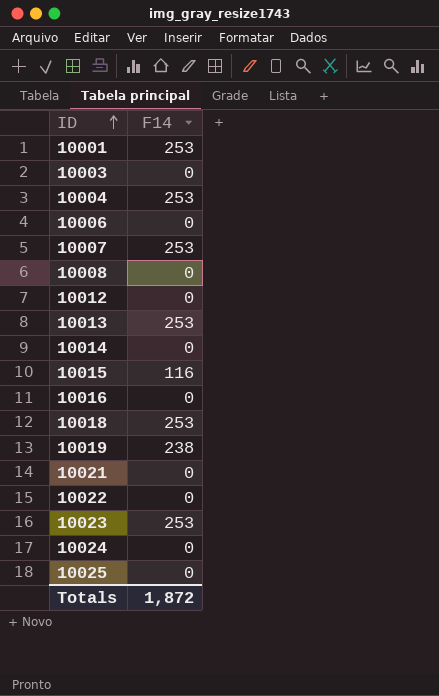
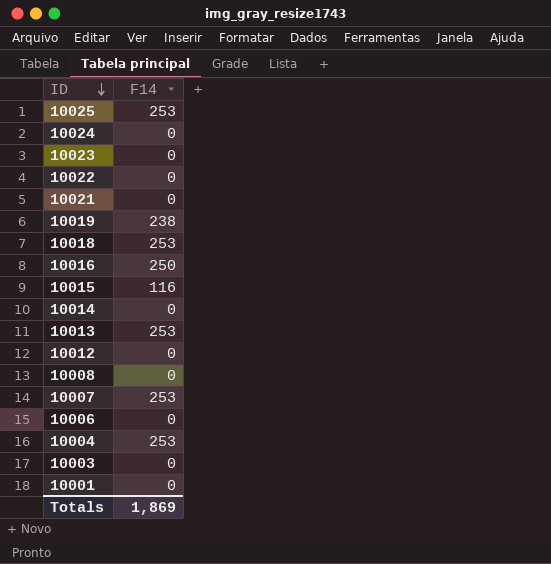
row order: ID ascending -> ID descending
10025 | F14: 0 -> 253
10023 | F14: 253 -> 0
10016 | F14: 0 -> 250
10001 | F14: 253 -> 0
Totals | F14: 1,872 -> 1,869

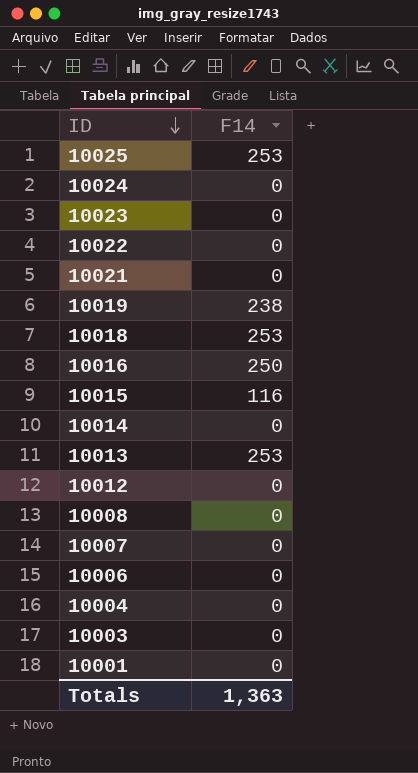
10007 | F14: 253 -> 0
10004 | F14: 253 -> 0
Totals | F14: 1,869 -> 1,363

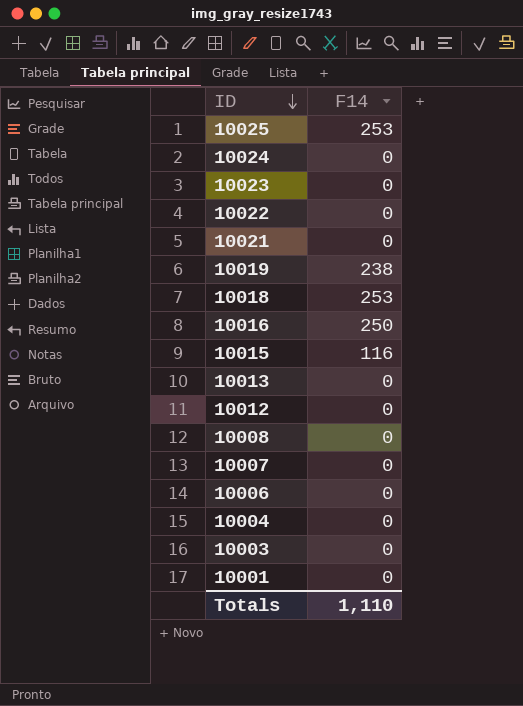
row 10014: 0 -> none
10013 | F14: 253 -> 0
Totals | F14: 1,363 -> 1,110

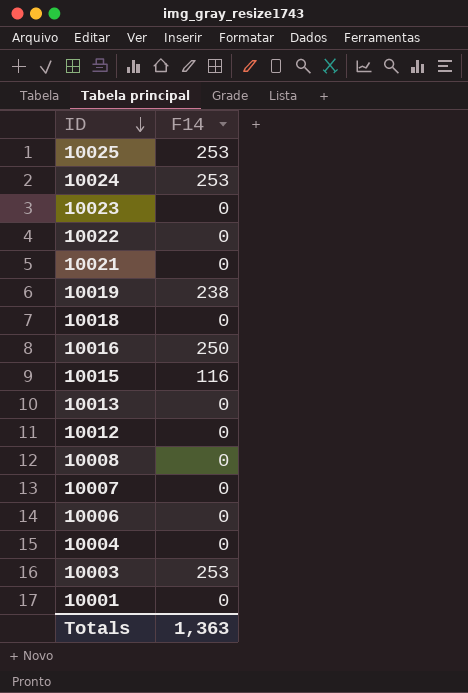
10024 | F14: 0 -> 253
10018 | F14: 253 -> 0
10003 | F14: 0 -> 253
Totals | F14: 1,110 -> 1,363

